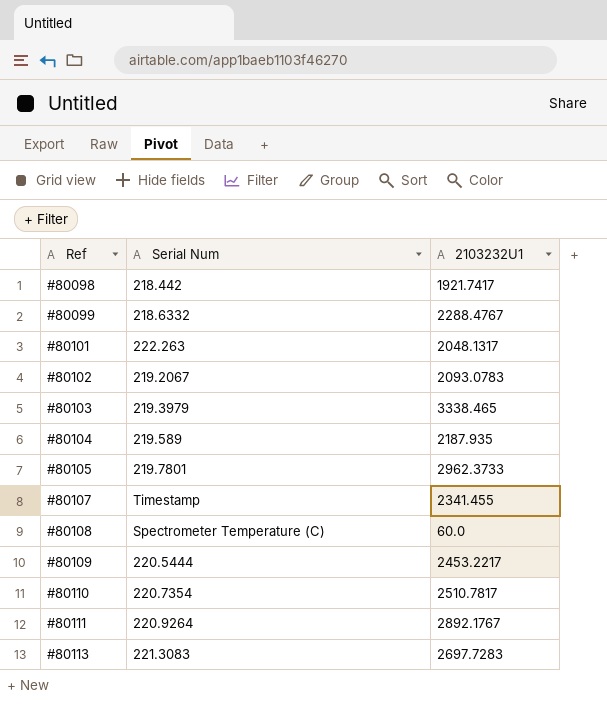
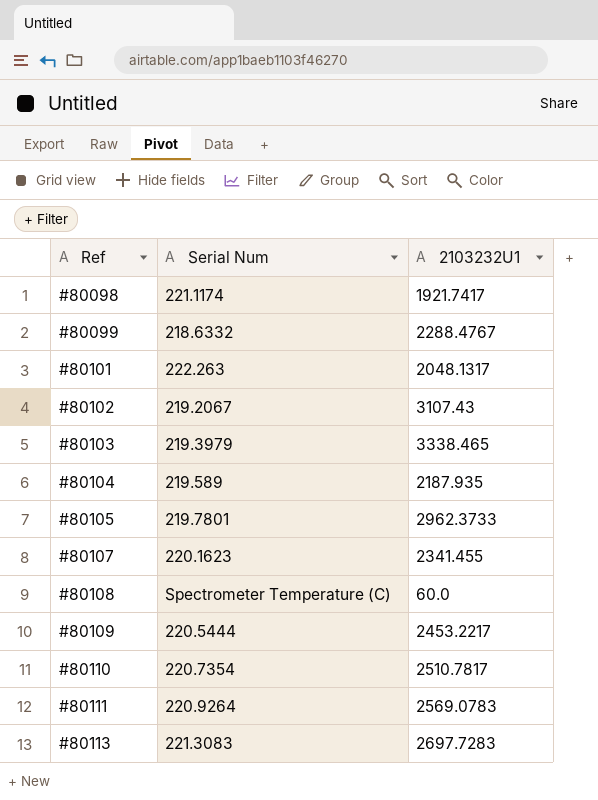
#80098 | Serial Num: 218.442 -> 221.1174
#80102 | 2103232U1: 2093.0783 -> 3107.43
#80107 | Serial Num: Timestamp -> 220.1623
#80111 | 2103232U1: 2892.1767 -> 2569.0783

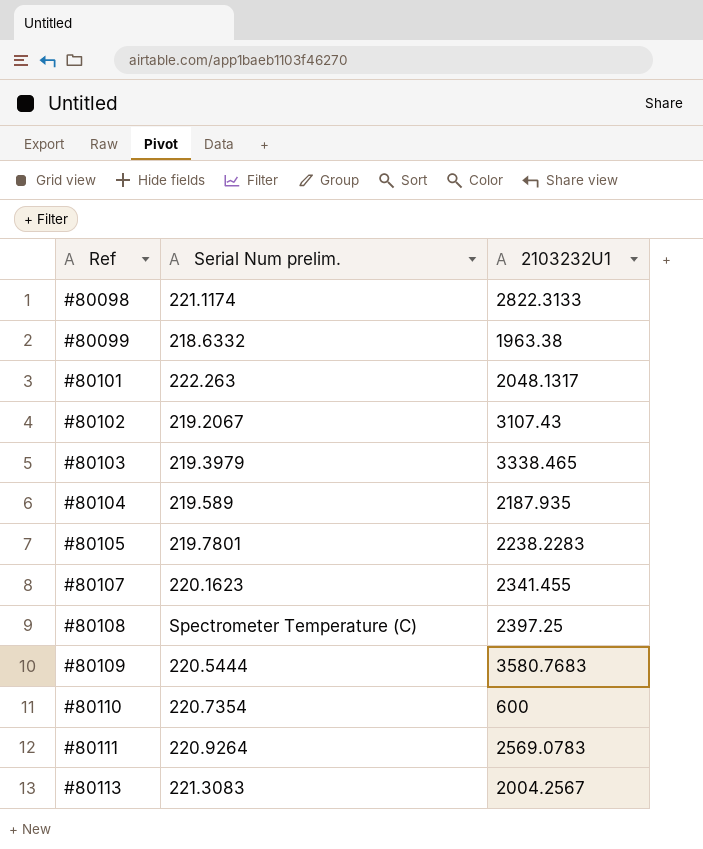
column name: Serial Num -> Serial Num prelim.
#80098 | 2103232U1: 1921.7417 -> 2822.3133
#80099 | 2103232U1: 2288.4767 -> 1963.38
#80105 | 2103232U1: 2962.3733 -> 2238.2283
#80108 | 2103232U1: 60.0 -> 2397.25
#80109 | 2103232U1: 2453.2217 -> 3580.7683
#80110 | 2103232U1: 2510.7817 -> 600
#80113 | 2103232U1: 2697.7283 -> 2004.2567

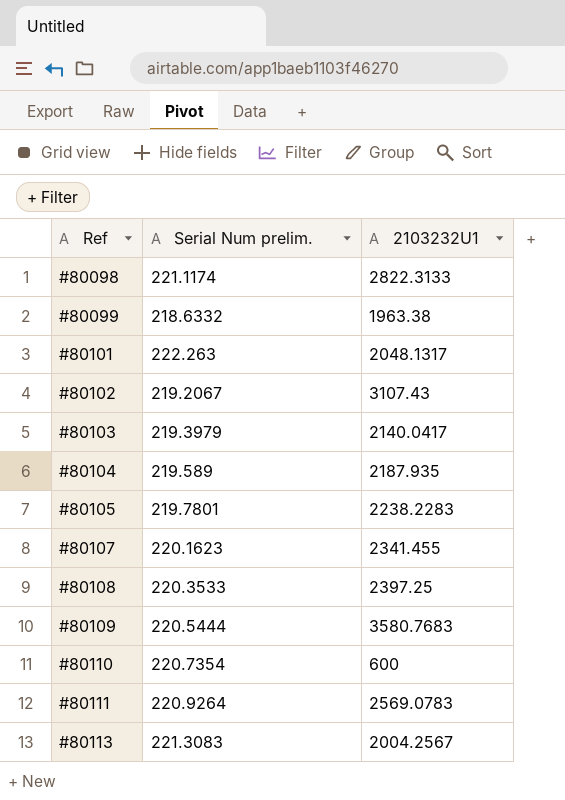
#80103 | 2103232U1: 3338.465 -> 2140.0417
#80108 | Serial Num prelim.: Spectrometer Temperature (C) -> 220.3533

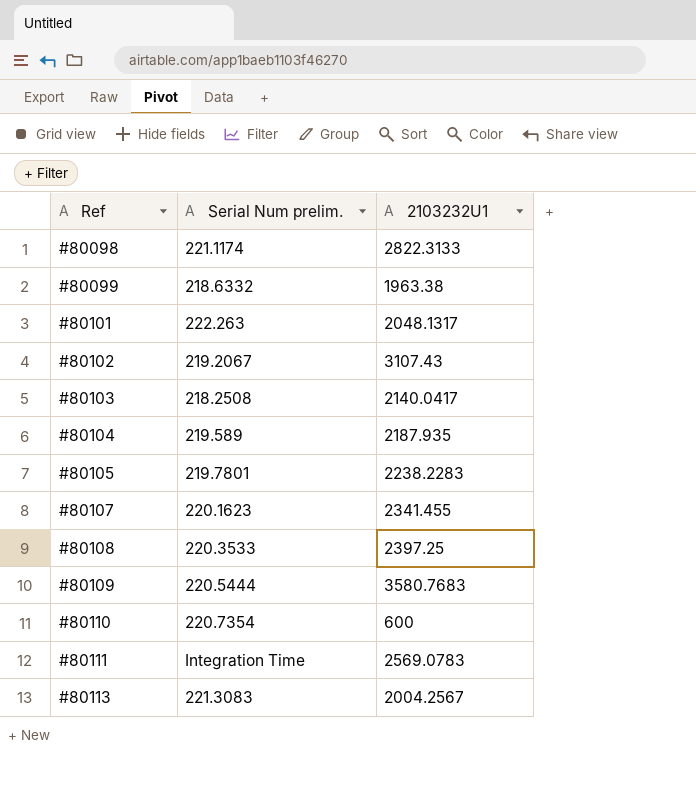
#80103 | Serial Num prelim.: 219.3979 -> 218.2508
#80111 | Serial Num prelim.: 220.9264 -> Integration Time

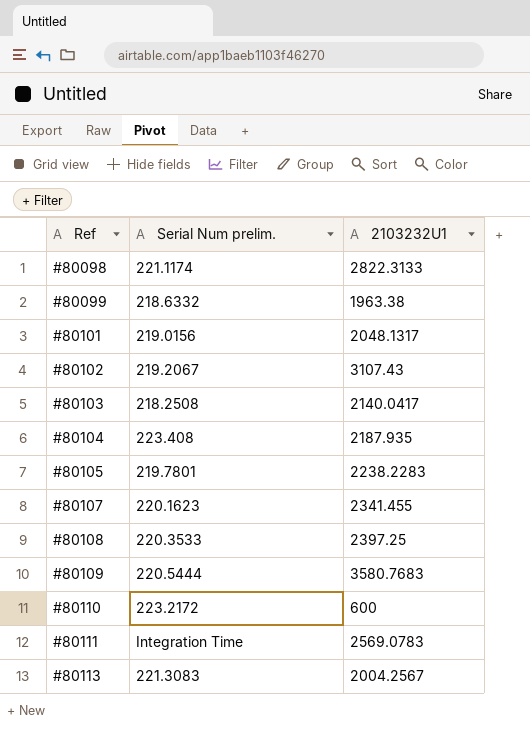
#80101 | Serial Num prelim.: 222.263 -> 219.0156
#80104 | Serial Num prelim.: 219.589 -> 223.408
#80110 | Serial Num prelim.: 220.7354 -> 223.2172

